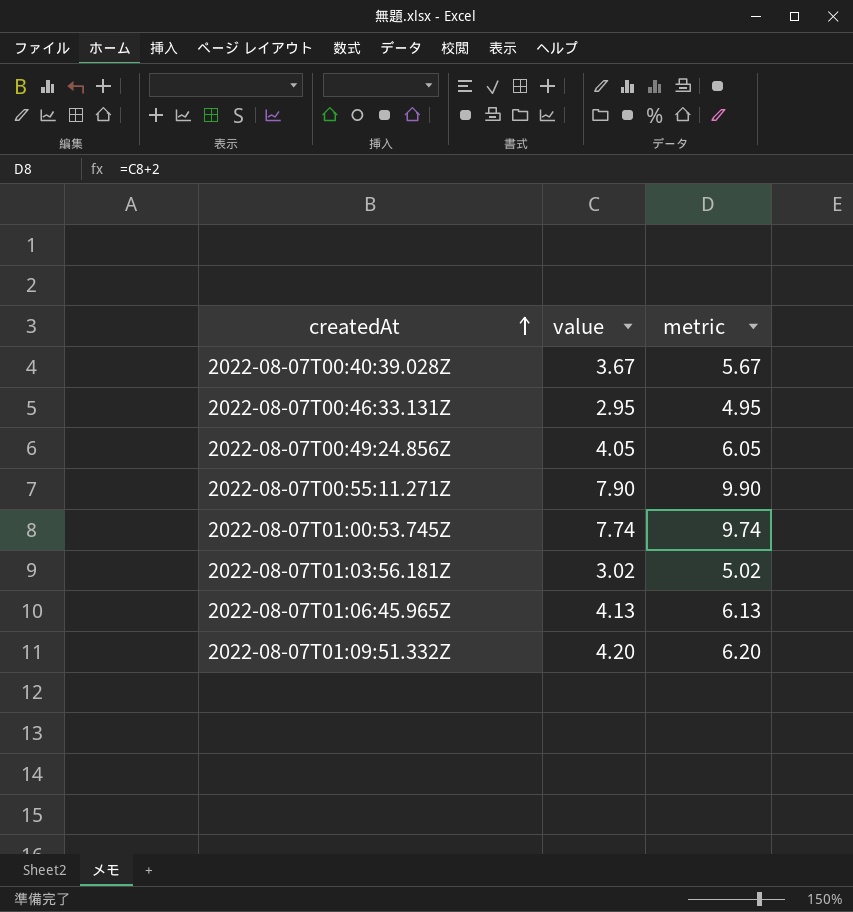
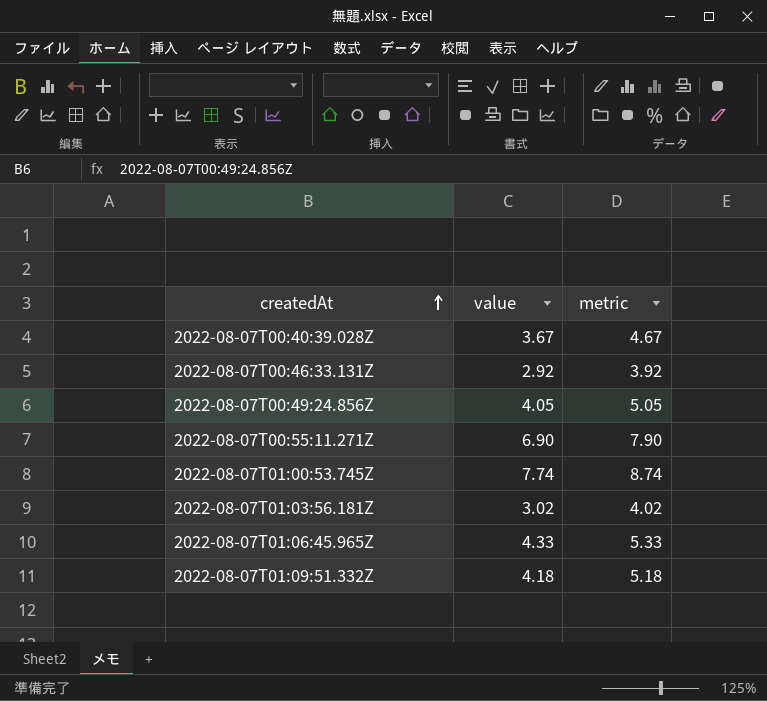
column metric | formula: [value] + 2 -> [value] + 1
2022-08-07T00:46:33.131Z | value: 2.95 -> 2.92
2022-08-07T00:55:11.271Z | value: 7.90 -> 6.90
2022-08-07T01:06:45.965Z | value: 4.13 -> 4.33
2022-08-07T01:09:51.332Z | value: 4.20 -> 4.18

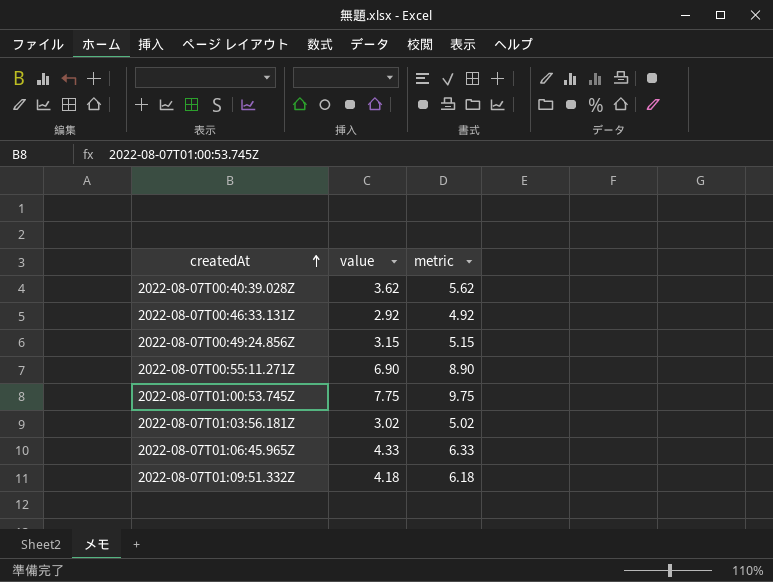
column metric | formula: [value] + 1 -> [value] + 2
2022-08-07T00:40:39.028Z | value: 3.67 -> 3.62
2022-08-07T00:49:24.856Z | value: 4.05 -> 3.15
2022-08-07T01:00:53.745Z | value: 7.74 -> 7.75

